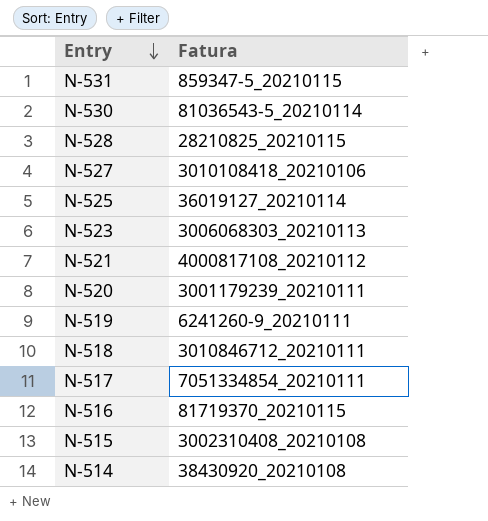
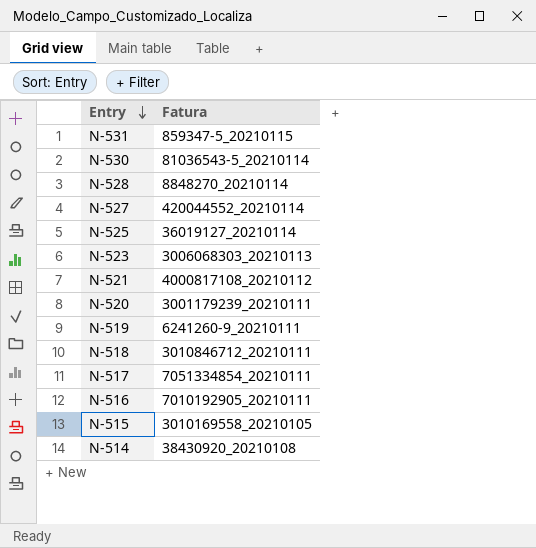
N-528 | Fatura: 28210825_20210115 -> 8848270_20210114
N-527 | Fatura: 3010108418_20210106 -> 420044552_20210114
N-516 | Fatura: 81719370_20210115 -> 7010192905_20210111
N-515 | Fatura: 3002310408_20210108 -> 3010169558_20210105

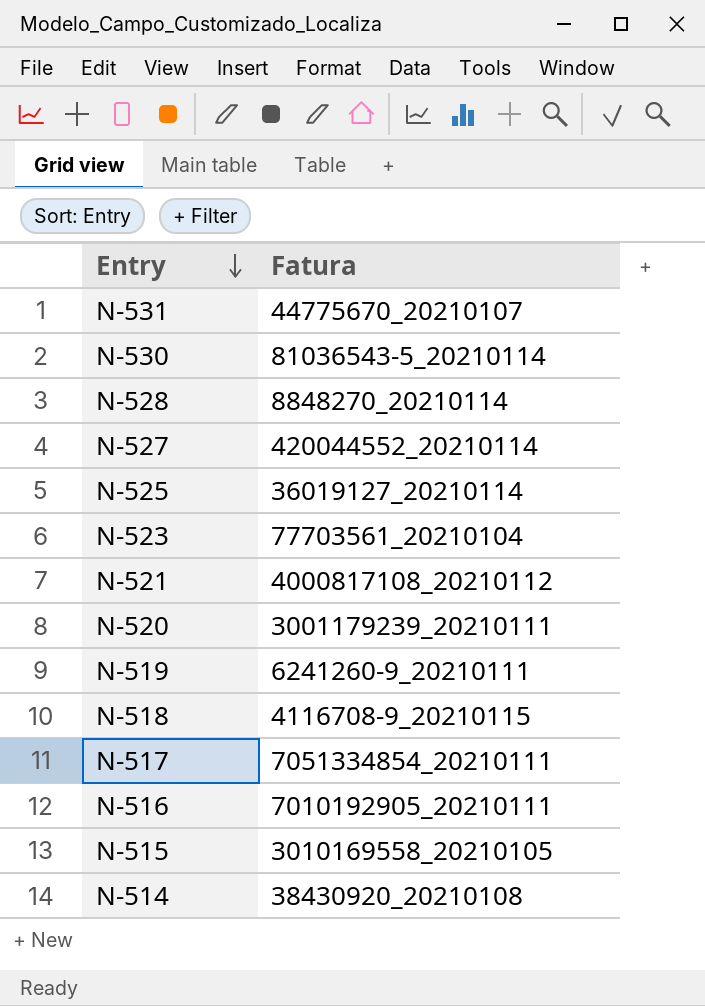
N-531 | Fatura: 859347-5_20210115 -> 44775670_20210107
N-523 | Fatura: 3006068303_20210113 -> 77703561_20210104
N-518 | Fatura: 3010846712_20210111 -> 4116708-9_20210115

